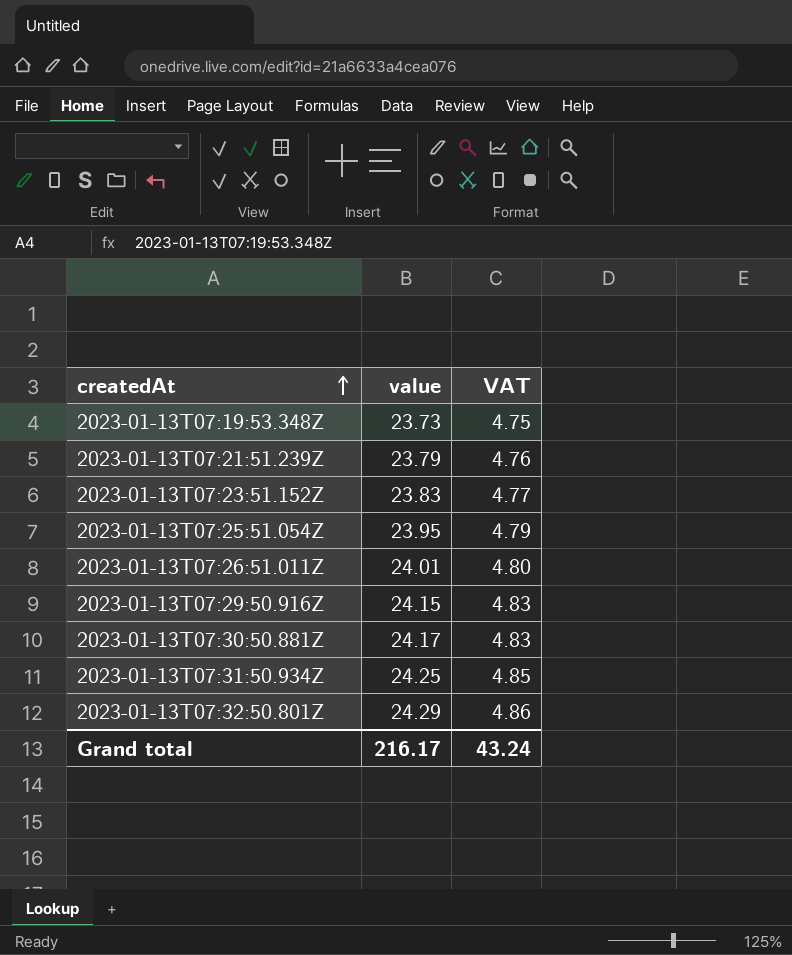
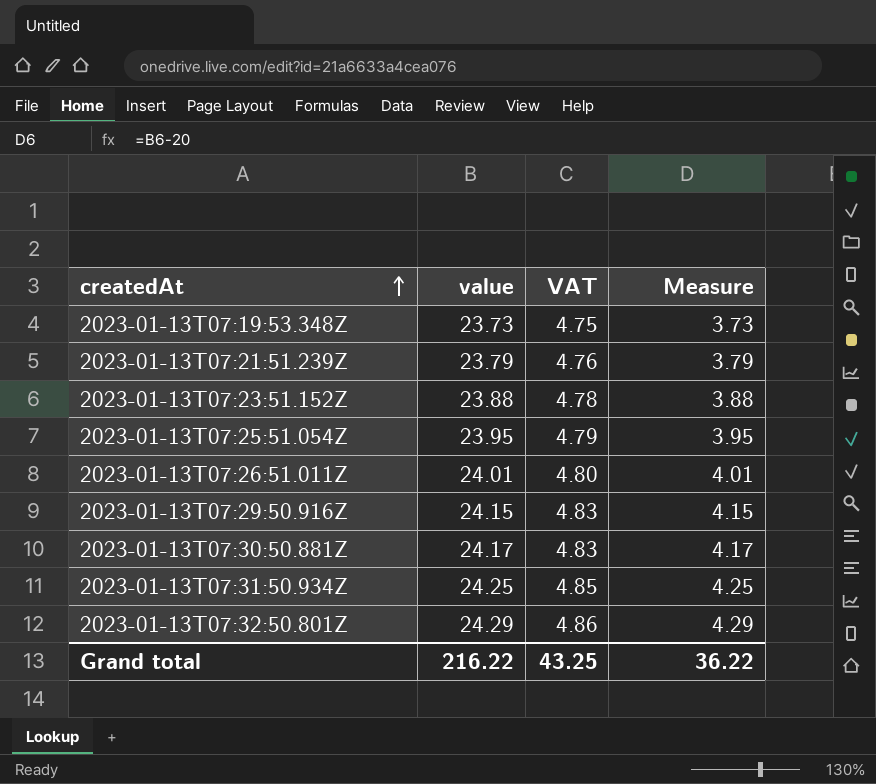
column Measure | formula: none -> [value] - 20
2023-01-13T07:23:51.152Z | value: 23.83 -> 23.88
2023-01-13T07:23:51.152Z | VAT: 4.77 -> 4.78
Grand total | value: 216.17 -> 216.22
Grand total | VAT: 43.24 -> 43.25

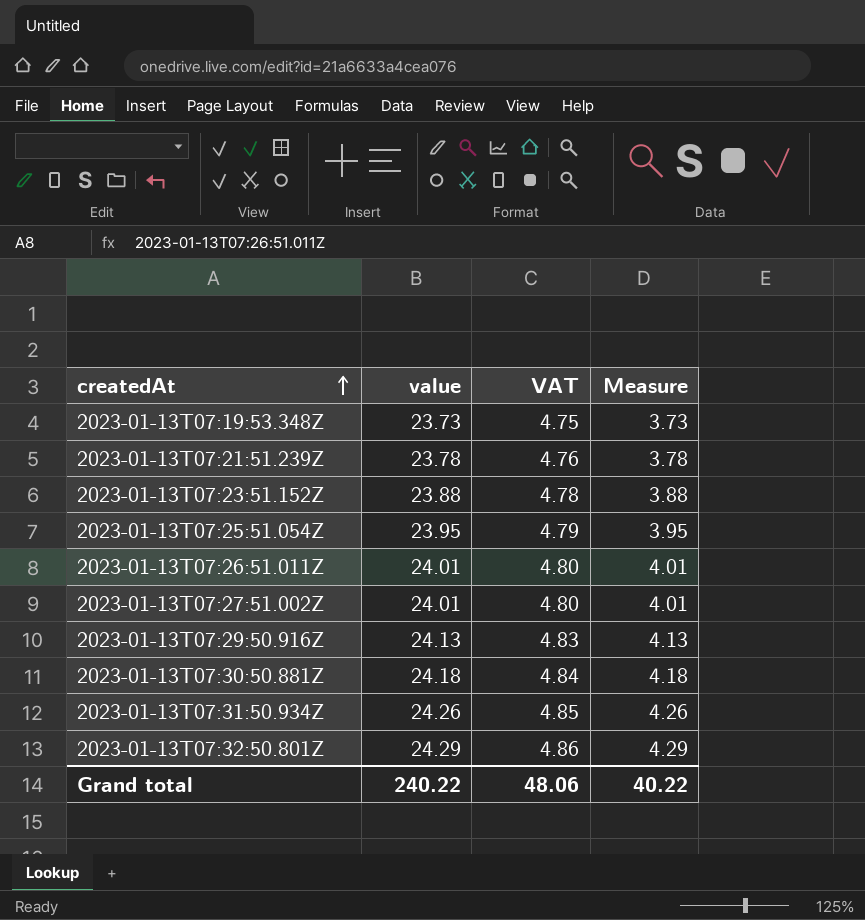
2023-01-13T07:21:51.239Z | value: 23.79 -> 23.78
2023-01-13T07:21:51.239Z | Measure: 3.79 -> 3.78
row 2023-01-13T07:27:51.002Z: none -> 24.01 | 4.80 | 4.01
2023-01-13T07:29:50.916Z | value: 24.15 -> 24.13
2023-01-13T07:29:50.916Z | Measure: 4.15 -> 4.13
2023-01-13T07:30:50.881Z | value: 24.17 -> 24.18
2023-01-13T07:30:50.881Z | VAT: 4.83 -> 4.84
2023-01-13T07:30:50.881Z | Measure: 4.17 -> 4.18
2023-01-13T07:31:50.934Z | value: 24.25 -> 24.26
2023-01-13T07:31:50.934Z | Measure: 4.25 -> 4.26
Grand total | value: 216.22 -> 240.22
Grand total | VAT: 43.25 -> 48.06
Grand total | Measure: 36.22 -> 40.22

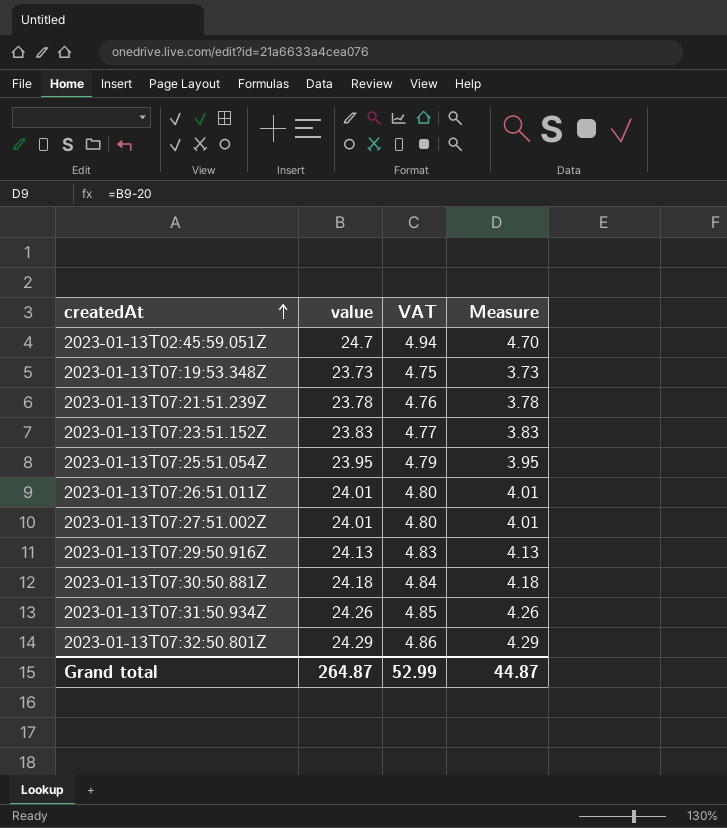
row 2023-01-13T02:45:59.051Z: none -> 24.7 | 4.94 | 4.70
2023-01-13T07:23:51.152Z | value: 23.88 -> 23.83
2023-01-13T07:23:51.152Z | VAT: 4.78 -> 4.77
2023-01-13T07:23:51.152Z | Measure: 3.88 -> 3.83
Grand total | value: 240.22 -> 264.87
Grand total | VAT: 48.06 -> 52.99
Grand total | Measure: 40.22 -> 44.87

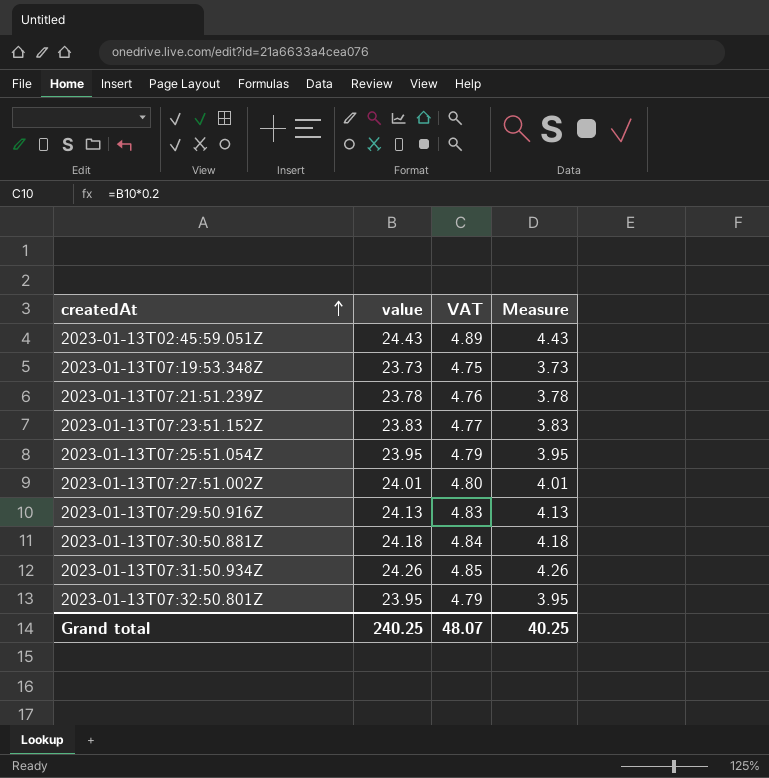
row 2023-01-13T07:26:51.011Z: 24.01 | 4.80 | 4.01 -> none
2023-01-13T02:45:59.051Z | value: 24.7 -> 24.43
2023-01-13T02:45:59.051Z | VAT: 4.94 -> 4.89
2023-01-13T02:45:59.051Z | Measure: 4.70 -> 4.43
2023-01-13T07:32:50.801Z | value: 24.29 -> 23.95
2023-01-13T07:32:50.801Z | VAT: 4.86 -> 4.79
2023-01-13T07:32:50.801Z | Measure: 4.29 -> 3.95
Grand total | value: 264.87 -> 240.25
Grand total | VAT: 52.99 -> 48.07
Grand total | Measure: 44.87 -> 40.25

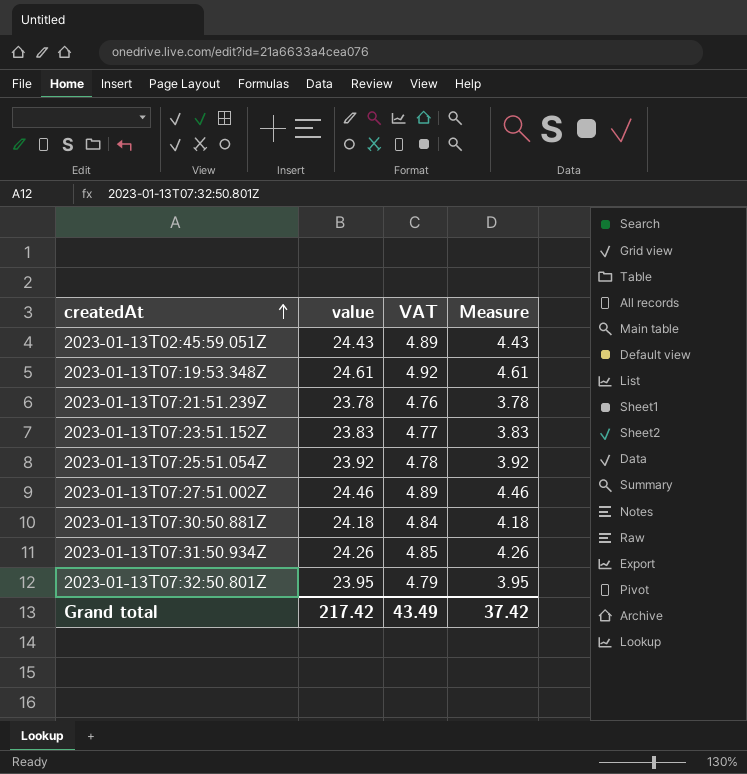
row 2023-01-13T07:29:50.916Z: 24.13 | 4.83 | 4.13 -> none
2023-01-13T07:19:53.348Z | value: 23.73 -> 24.61
2023-01-13T07:19:53.348Z | VAT: 4.75 -> 4.92
2023-01-13T07:19:53.348Z | Measure: 3.73 -> 4.61
2023-01-13T07:25:51.054Z | value: 23.95 -> 23.92
2023-01-13T07:25:51.054Z | VAT: 4.79 -> 4.78
2023-01-13T07:25:51.054Z | Measure: 3.95 -> 3.92
2023-01-13T07:27:51.002Z | value: 24.01 -> 24.46
2023-01-13T07:27:51.002Z | VAT: 4.80 -> 4.89
2023-01-13T07:27:51.002Z | Measure: 4.01 -> 4.46
Grand total | value: 240.25 -> 217.42
Grand total | VAT: 48.07 -> 43.49
Grand total | Measure: 40.25 -> 37.42

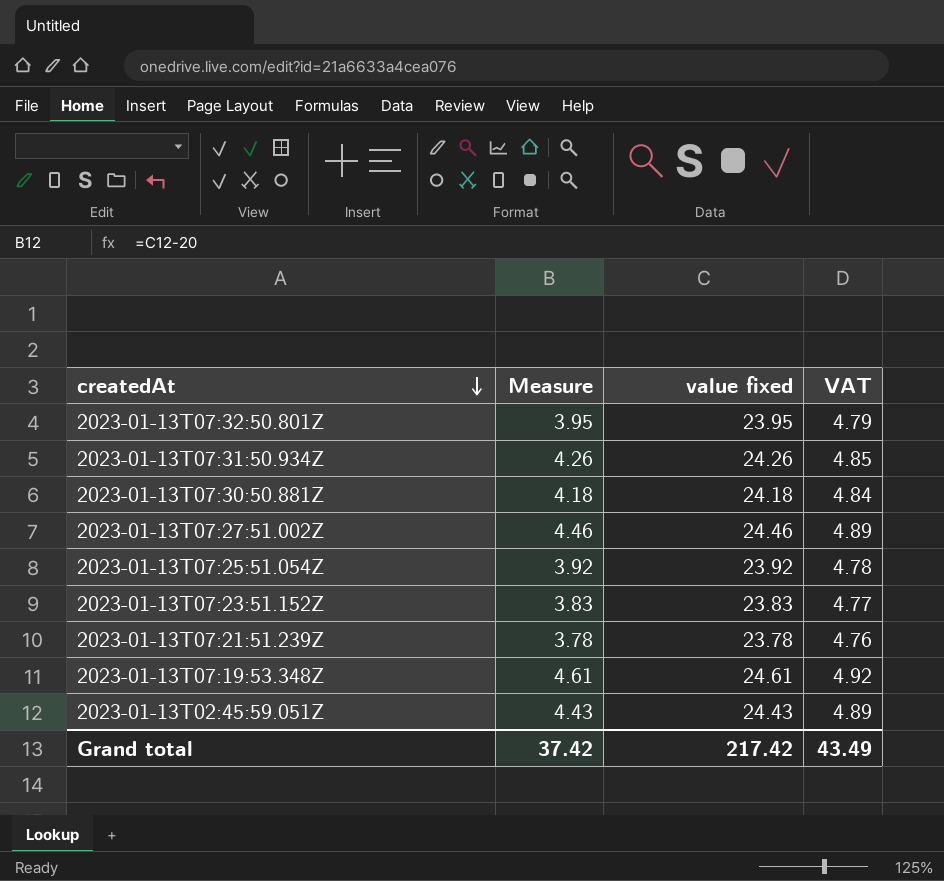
row order: createdAt ascending -> createdAt descending
column Measure | position: 4 -> 2
column name: value -> value fixed

